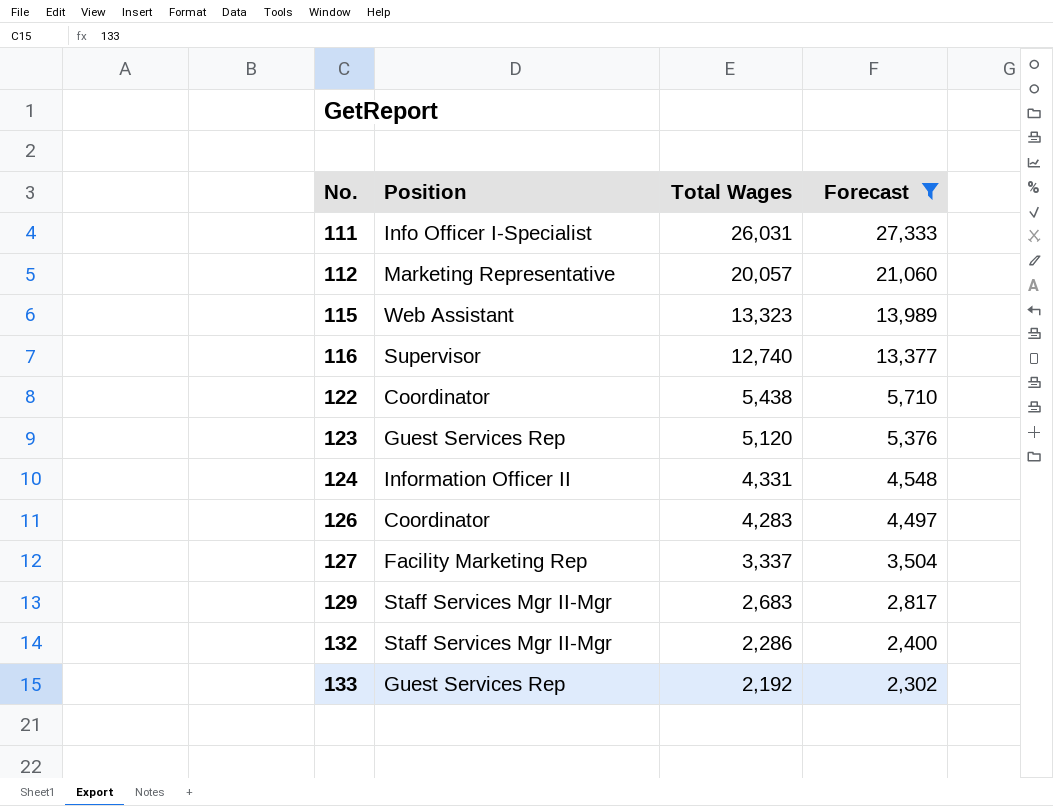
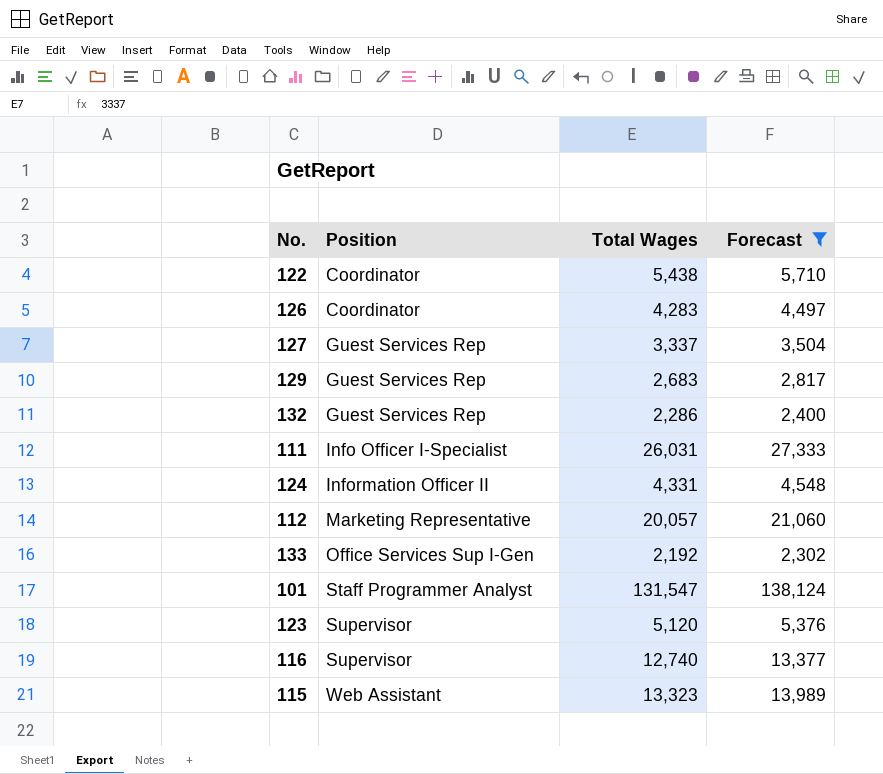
row order: No. ascending -> Position ascending
127 | Position: Facility Marketing Rep -> Guest Services Rep
129 | Position: Staff Services Mgr II-Mgr -> Guest Services Rep
132 | Position: Staff Services Mgr II-Mgr -> Guest Services Rep
133 | Position: Guest Services Rep -> Office Services Sup I-Gen
row 101: none -> Staff Programmer Analyst | 131,547 | 138,124
123 | Position: Guest Services Rep -> Supervisor

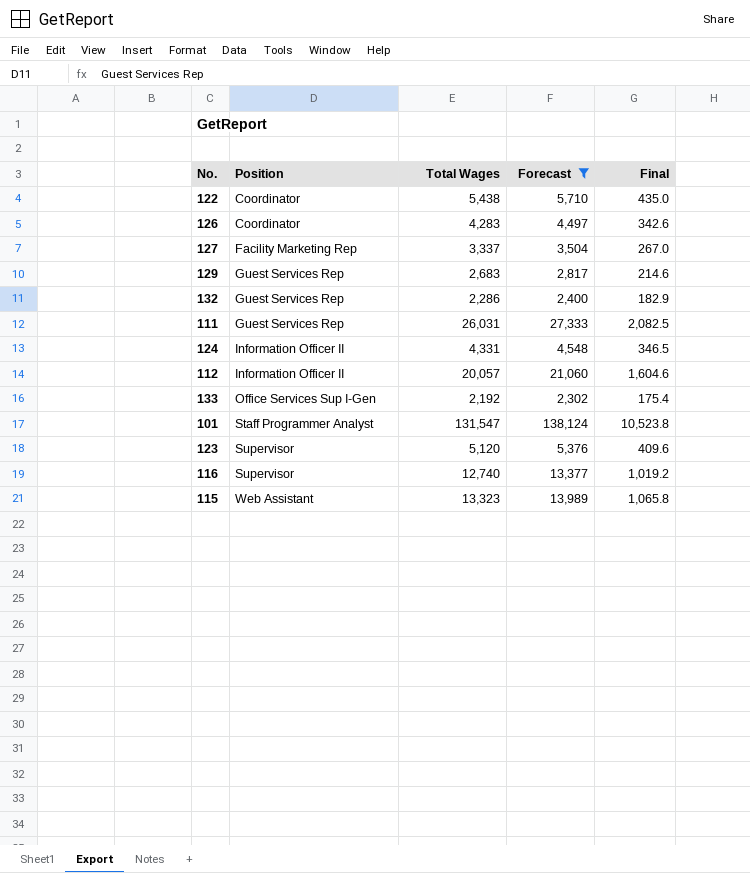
column Final | formula: none -> [Total Wages] * 0.08
127 | Position: Guest Services Rep -> Facility Marketing Rep
111 | Position: Info Officer I-Specialist -> Guest Services Rep
112 | Position: Marketing Representative -> Information Officer II

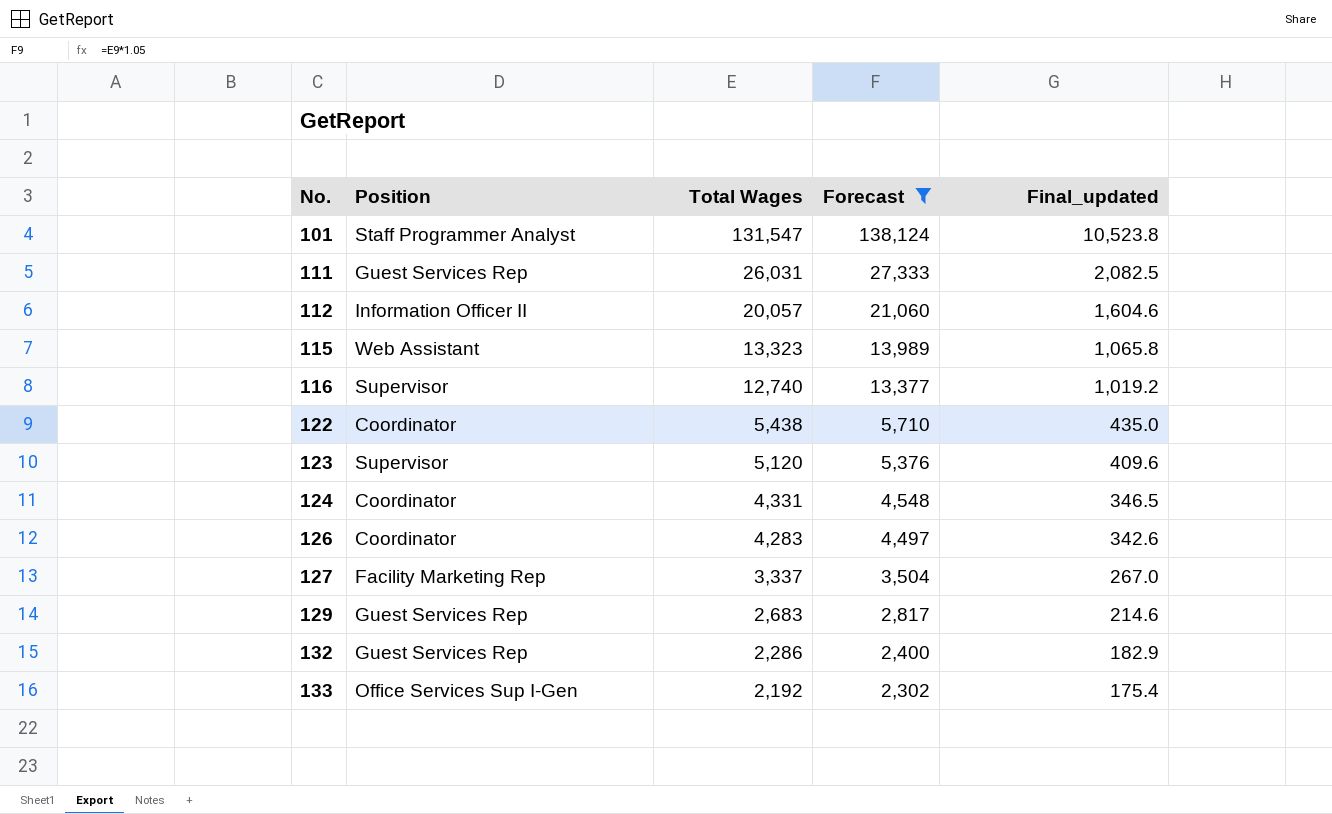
row order: Position ascending -> No. ascending
column name: Final -> Final_updated
124 | Position: Information Officer II -> Coordinator

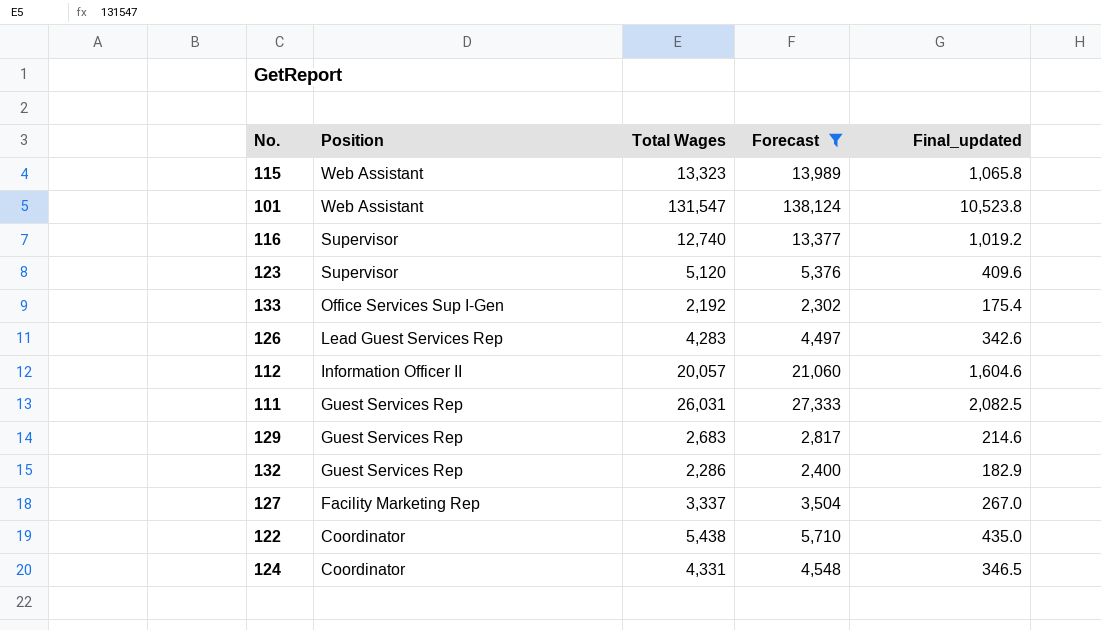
row order: No. ascending -> Position descending
101 | Position: Staff Programmer Analyst -> Web Assistant
126 | Position: Coordinator -> Lead Guest Services Rep

